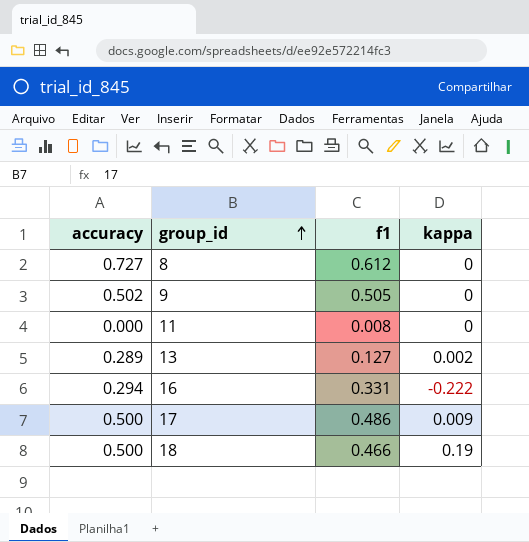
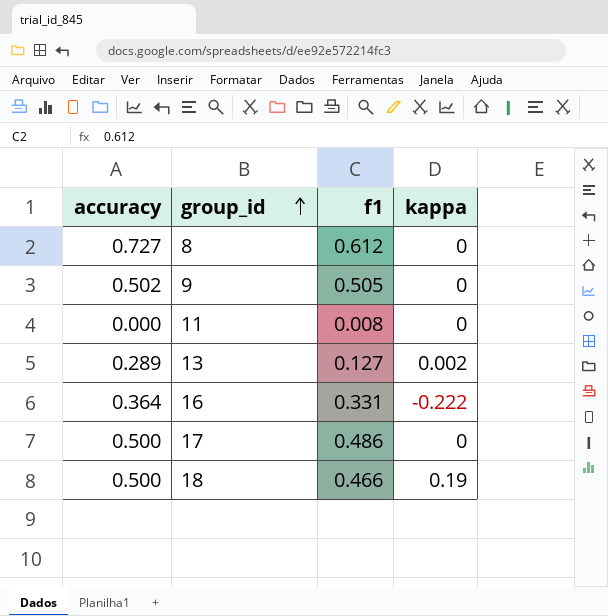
16 | accuracy: 0.294 -> 0.364
17 | kappa: 0.009 -> 0

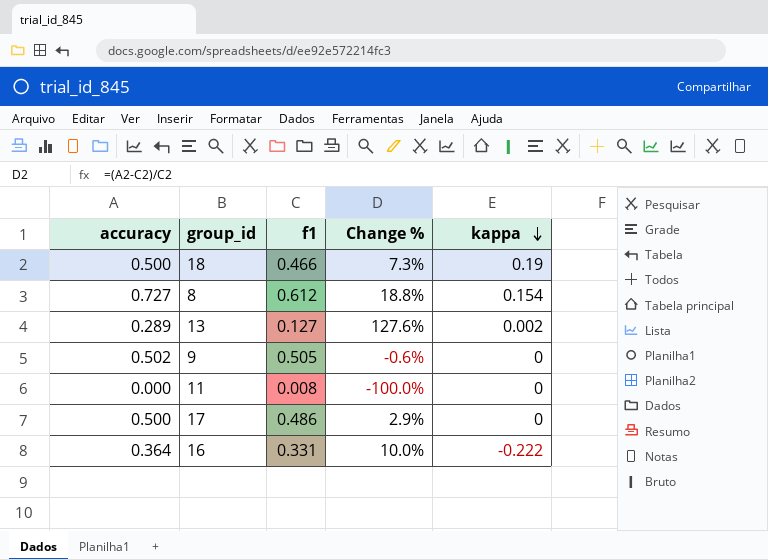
row order: group_id ascending -> kappa descending
column Change % | formula: none -> ([accuracy] - [f1]) / [f1]
8 | kappa: 0 -> 0.154

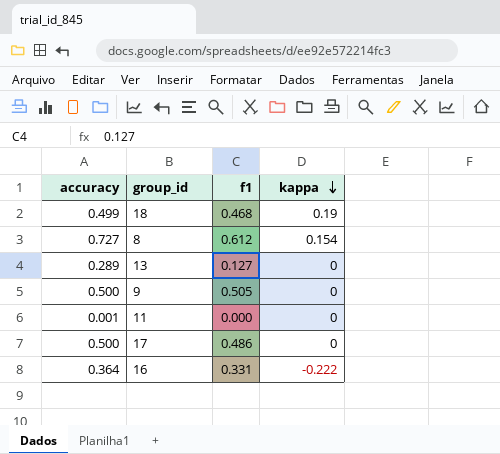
column Change % | formula: ([accuracy] - [f1]) / [f1] -> none
18 | accuracy: 0.500 -> 0.499
18 | f1: 0.466 -> 0.468
13 | kappa: 0.002 -> 0
9 | accuracy: 0.502 -> 0.500
11 | accuracy: 0.000 -> 0.001
11 | f1: 0.008 -> 0.000

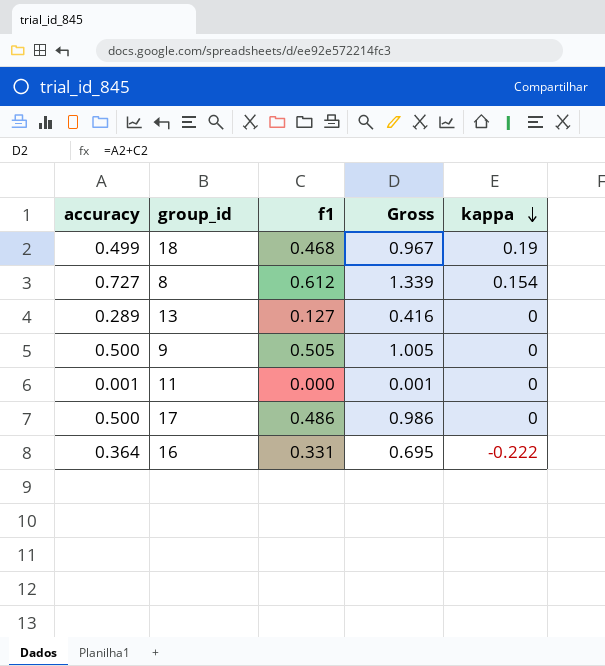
column Gross | formula: none -> [accuracy] + [f1]

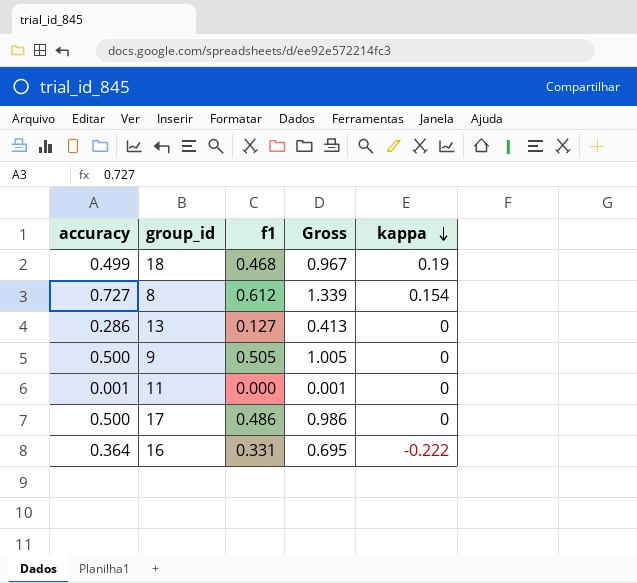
13 | accuracy: 0.289 -> 0.286
13 | Gross: 0.416 -> 0.413

